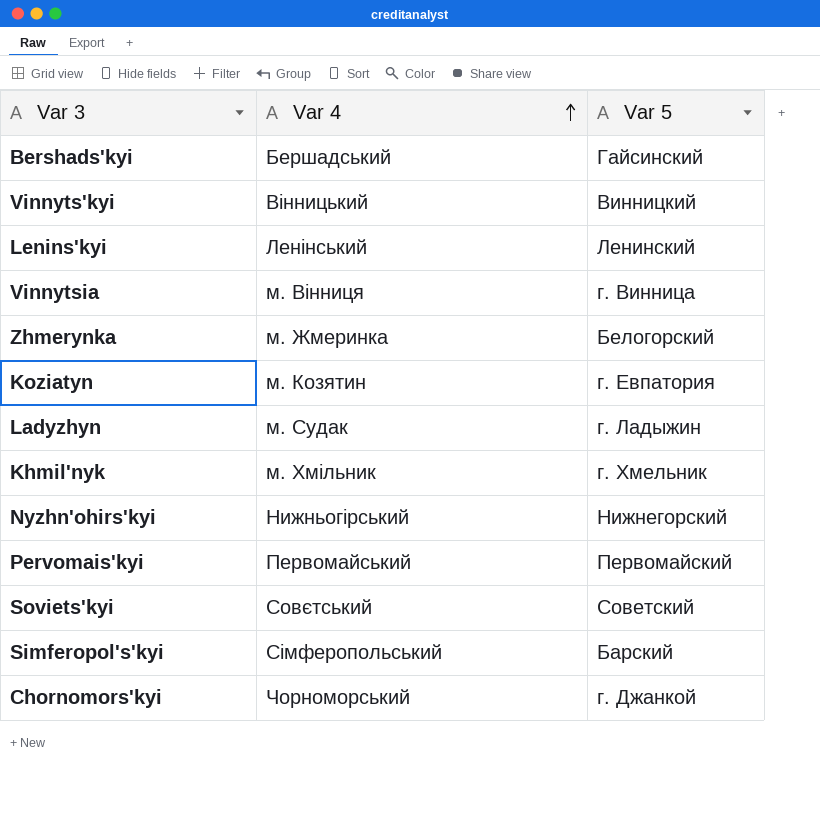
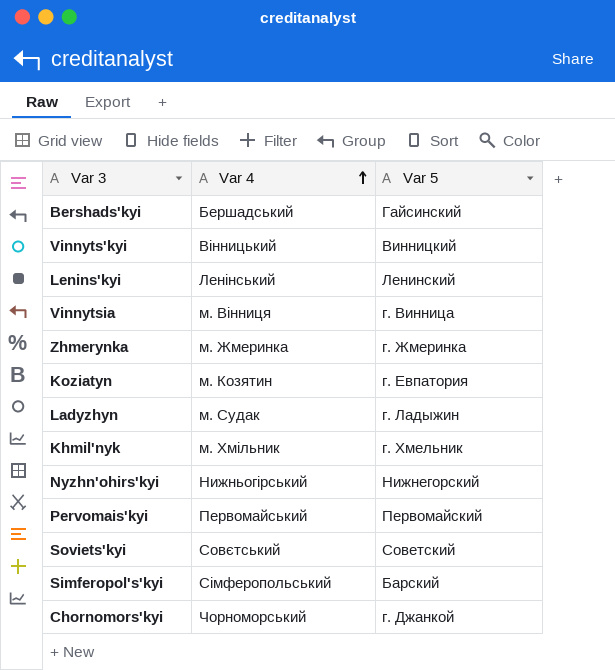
Zhmerynka | Var 5: Белогорский -> г. Жмеринка

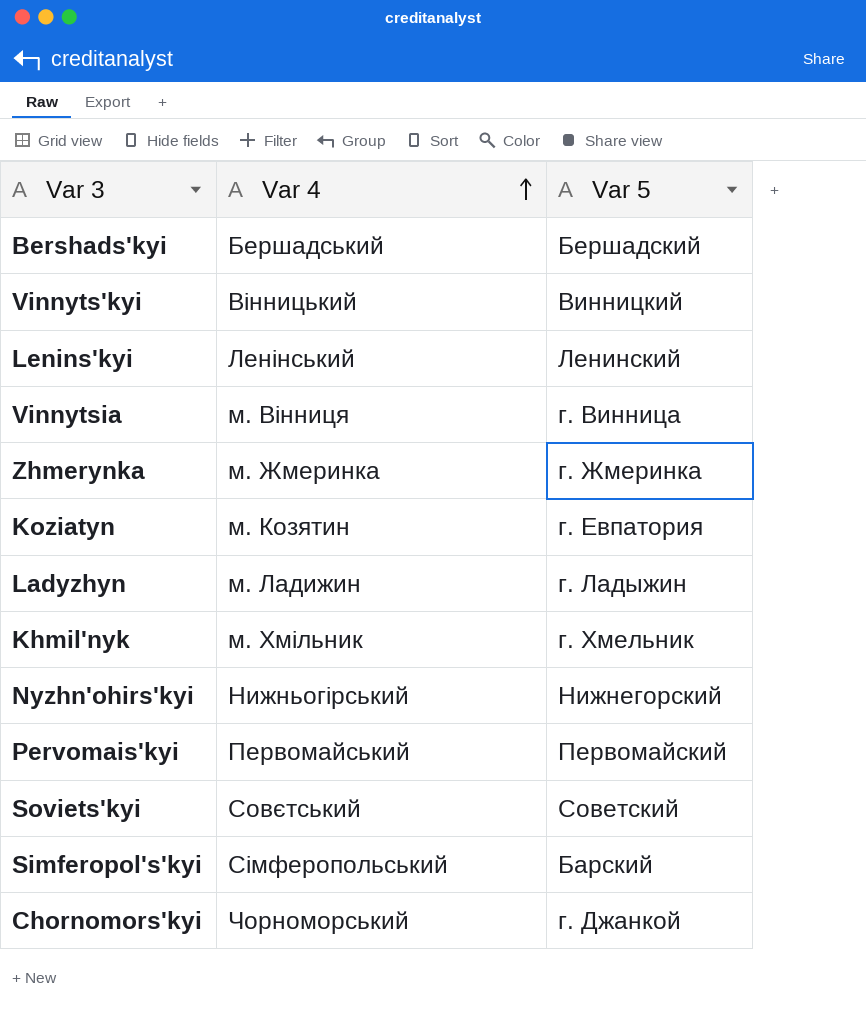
Bershads'kyi | Var 5: Гайсинский -> Бершадский
Ladyzhyn | Var 4: м. Судак -> м. Ладижин

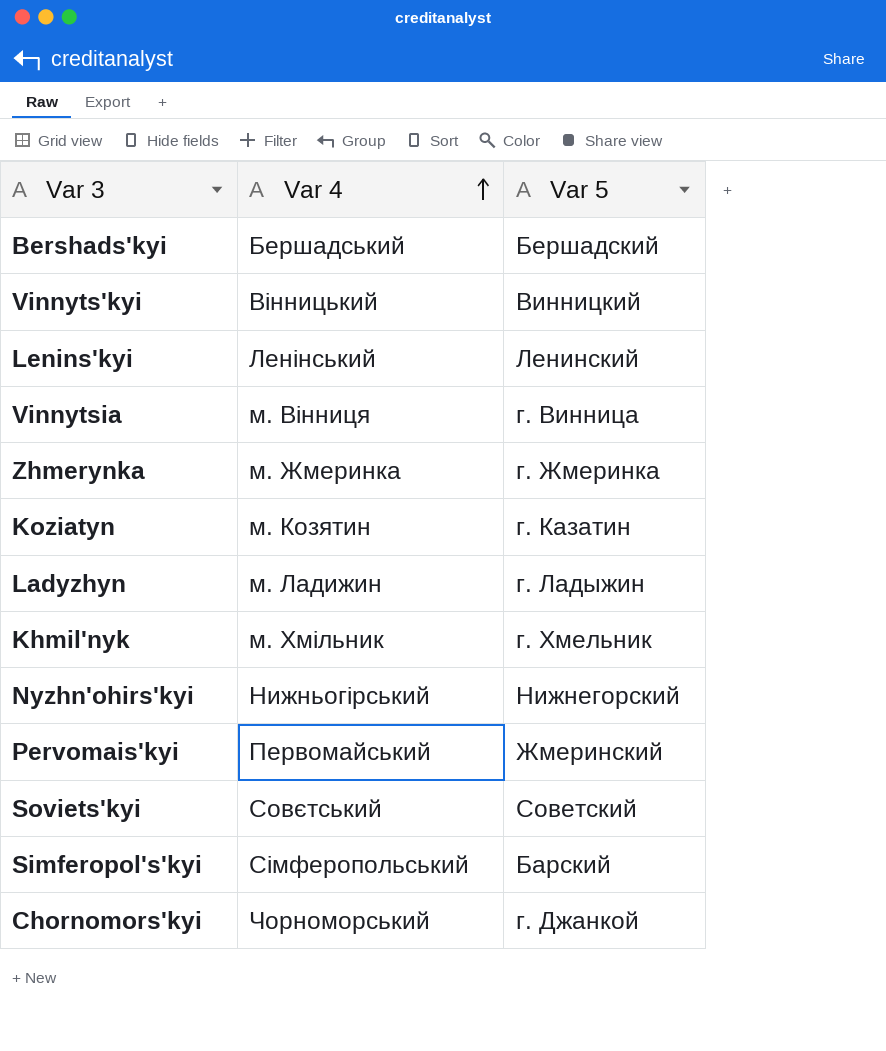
Koziatyn | Var 5: г. Евпатория -> г. Казатин
Pervomais'kyi | Var 5: Первомайский -> Жмеринский

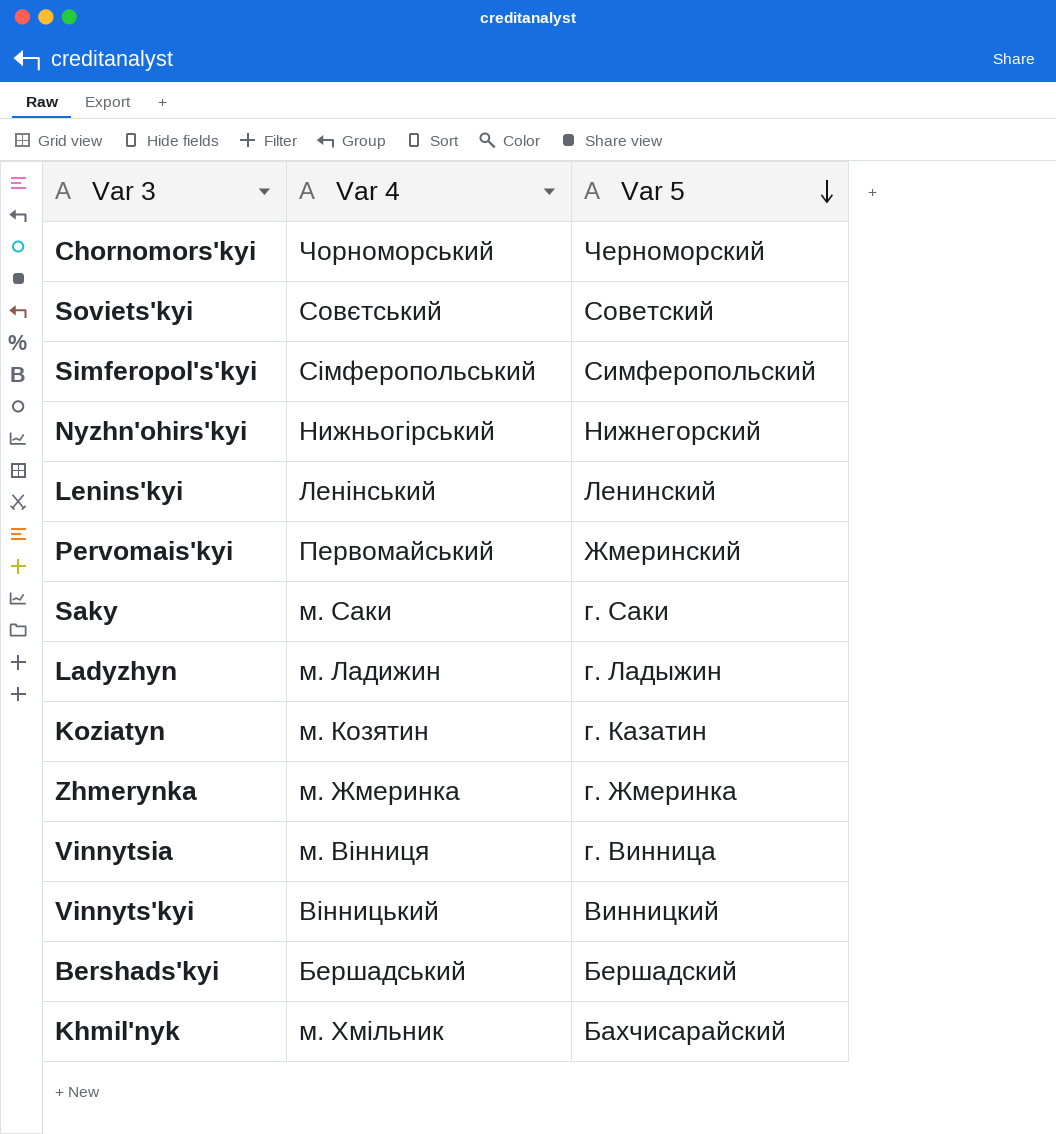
row order: Var 4 ascending -> Var 5 descending
Chornomors'kyi | Var 5: г. Джанкой -> Черноморский
Simferopol's'kyi | Var 5: Барский -> Симферопольский
row Saky: none -> м. Саки | г. Саки
Khmil'nyk | Var 5: г. Хмельник -> Бахчисарайский

